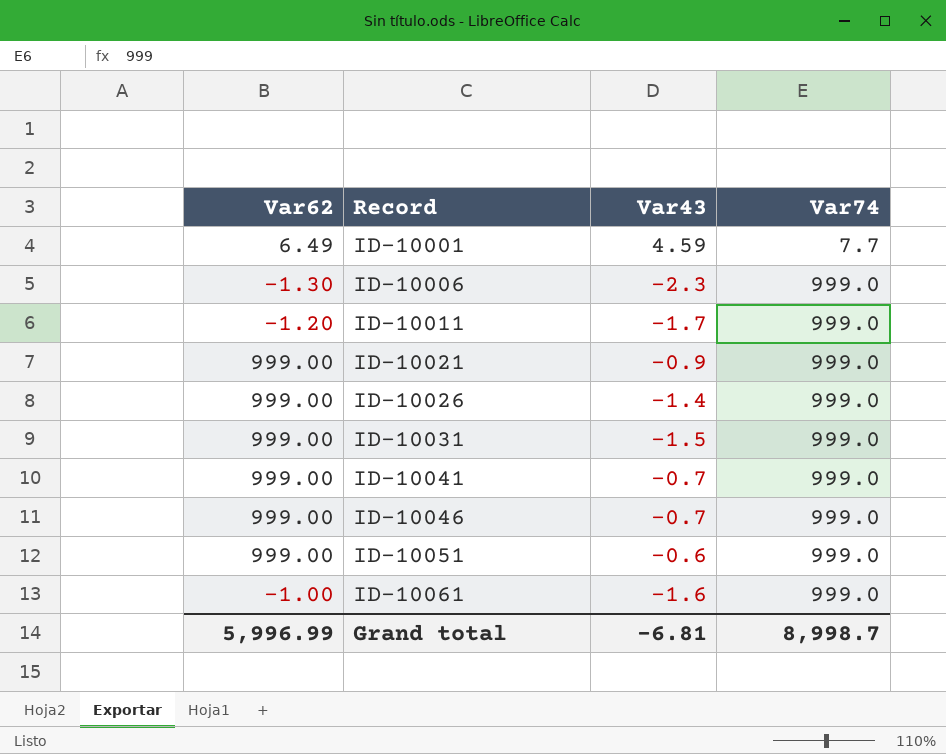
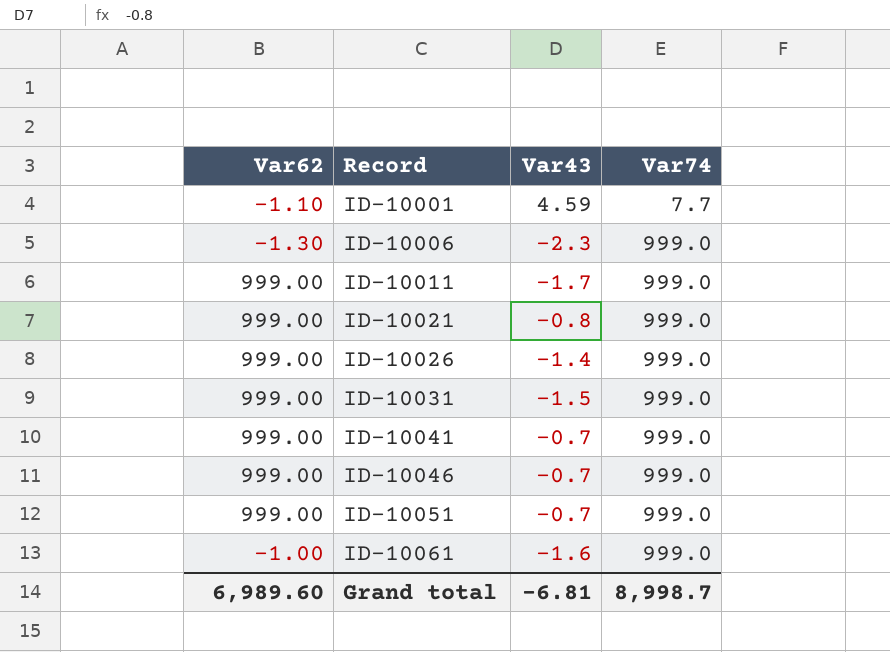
ID-10001 | Var62: 6.49 -> -1.10
ID-10011 | Var62: -1.20 -> 999.00
ID-10021 | Var43: -0.9 -> -0.8
ID-10051 | Var43: -0.6 -> -0.7
Grand total | Var62: 5,996.99 -> 6,989.60

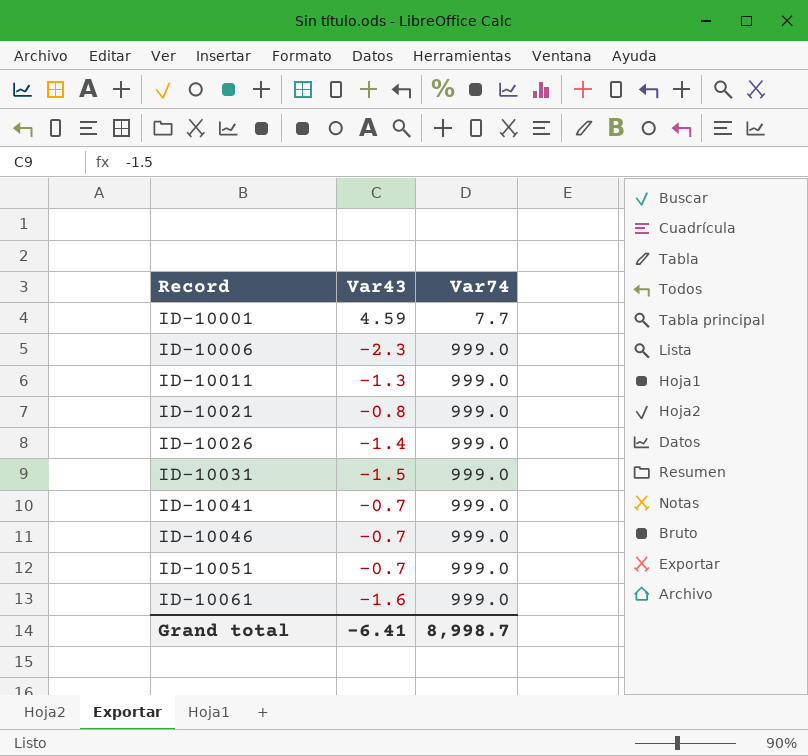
column Var62 | position: 1 -> none
ID-10011 | Var43: -1.7 -> -1.3
Grand total | Var43: -6.81 -> -6.41

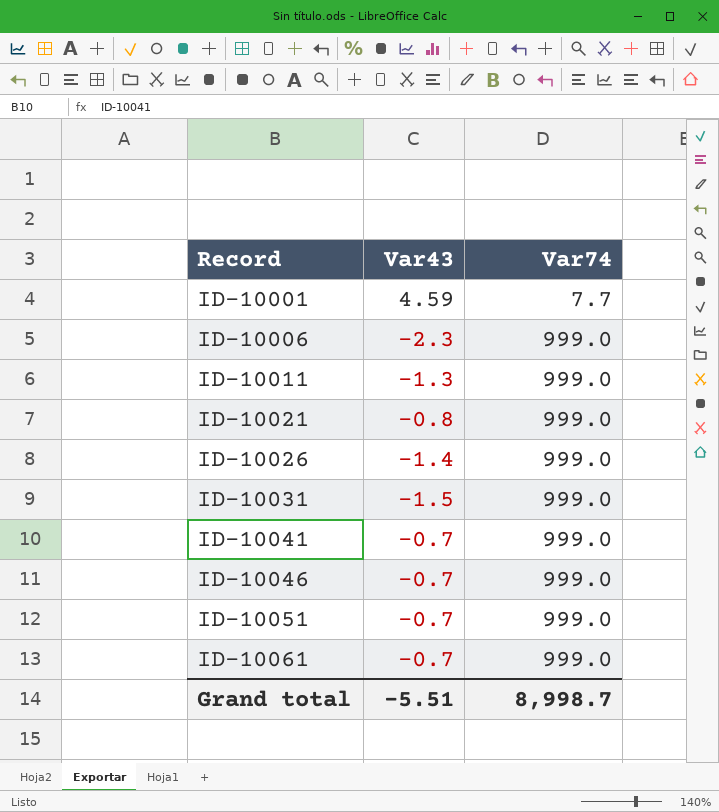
ID-10061 | Var43: -1.6 -> -0.7
Grand total | Var43: -6.41 -> -5.51

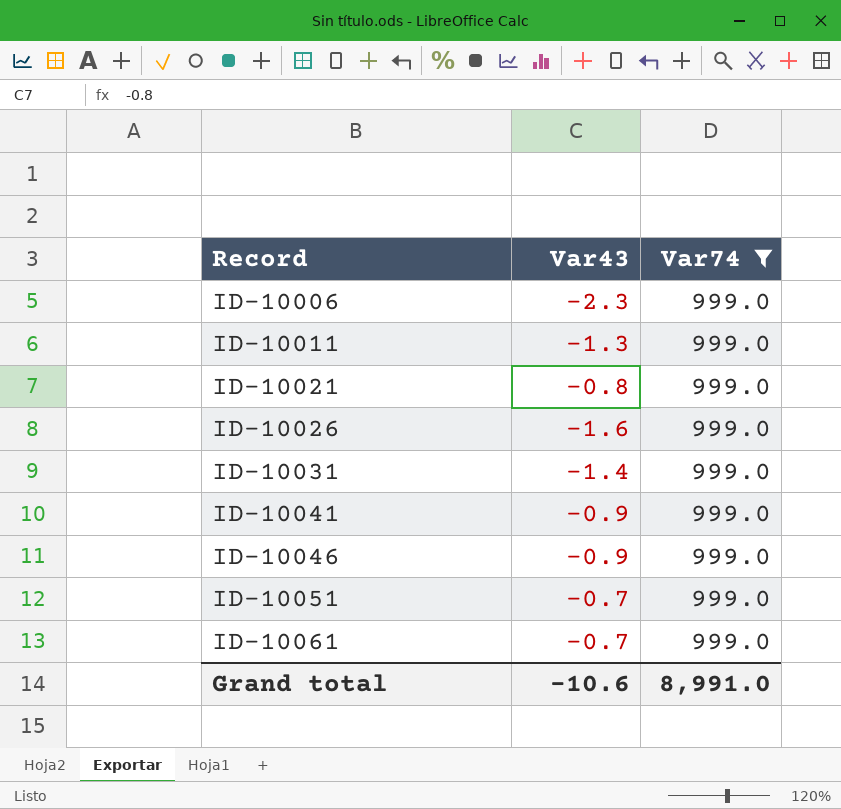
filter: none -> Var74 = 999.0
ID-10026 | Var43: -1.4 -> -1.6
ID-10031 | Var43: -1.5 -> -1.4
ID-10041 | Var43: -0.7 -> -0.9
ID-10046 | Var43: -0.7 -> -0.9
Grand total | Var43: -5.51 -> -10.6
Grand total | Var74: 8,998.7 -> 8,991.0

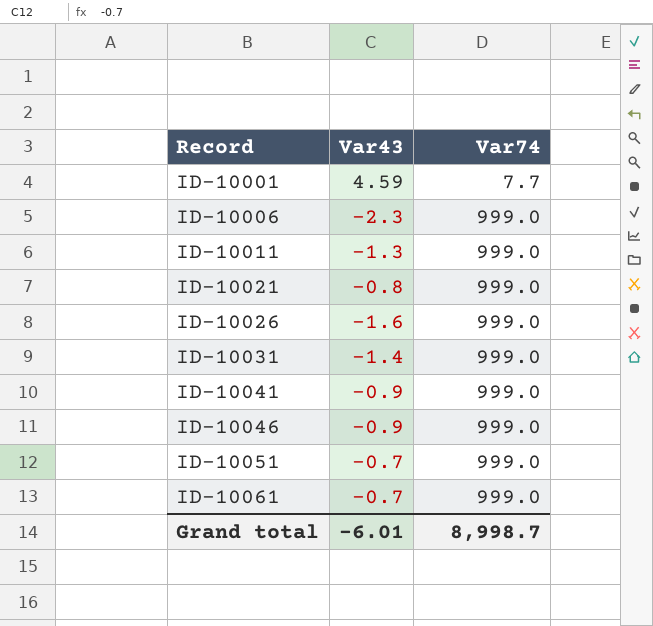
filter: Var74 = 999.0 -> none
Grand total | Var43: -10.6 -> -6.01
Grand total | Var74: 8,991.0 -> 8,998.7

